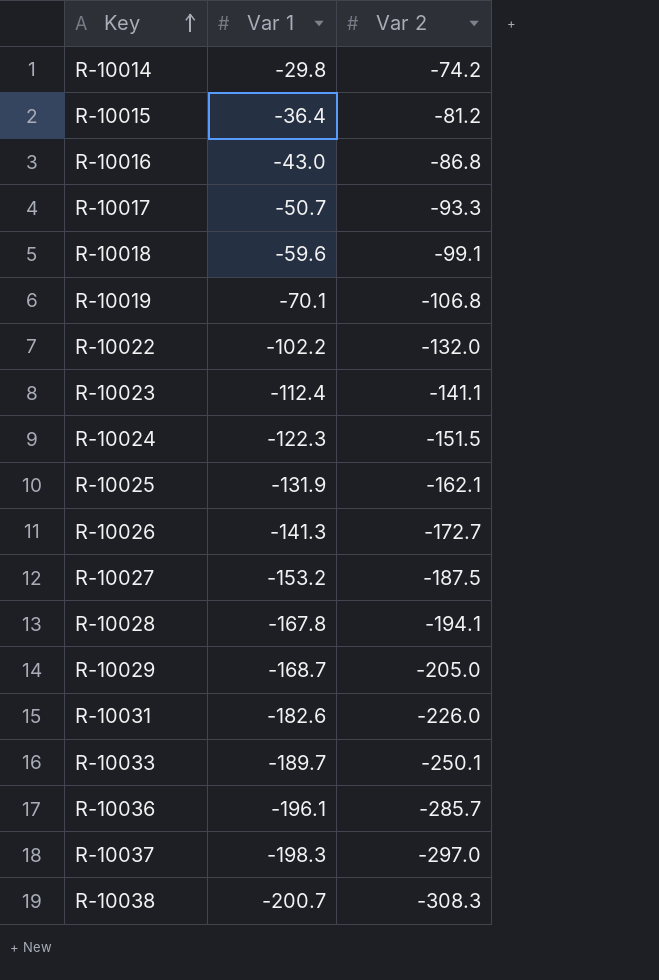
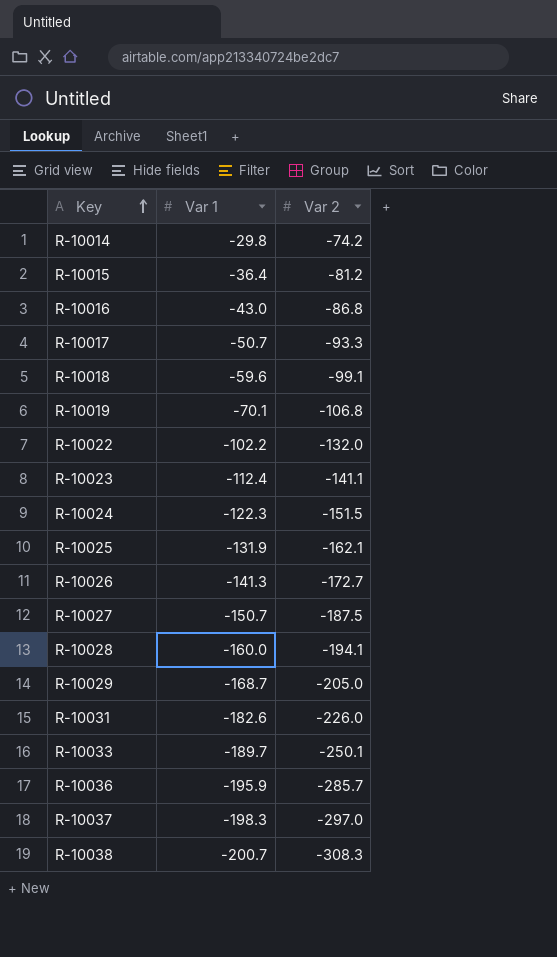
R-10027 | Var 1: -153.2 -> -150.7
R-10028 | Var 1: -167.8 -> -160.0
R-10036 | Var 1: -196.1 -> -195.9

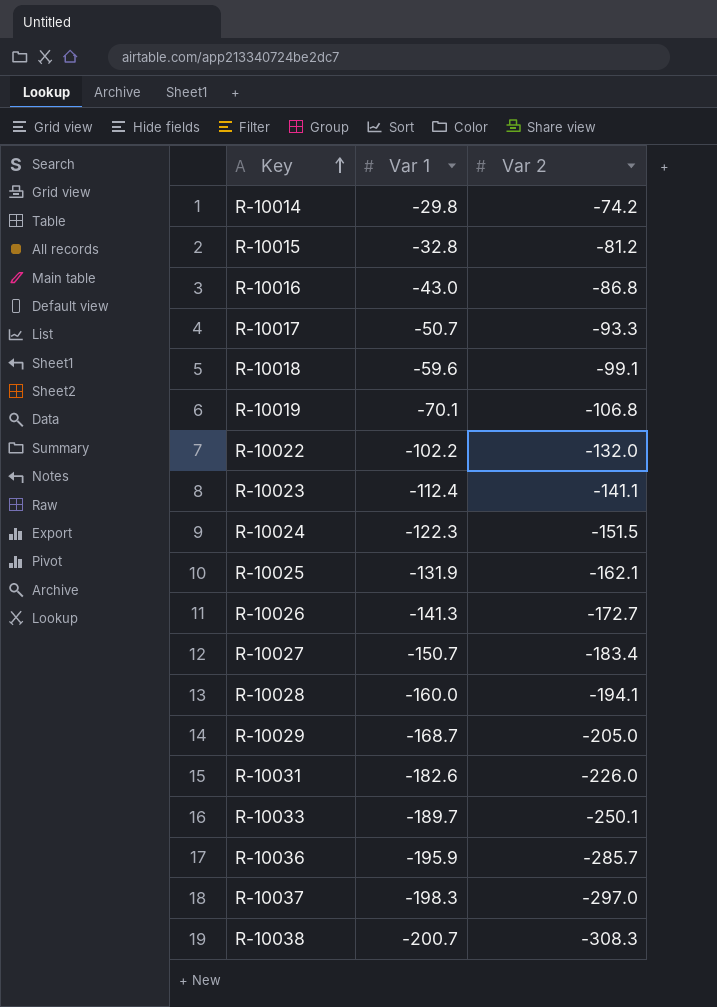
R-10015 | Var 1: -36.4 -> -32.8
R-10027 | Var 2: -187.5 -> -183.4

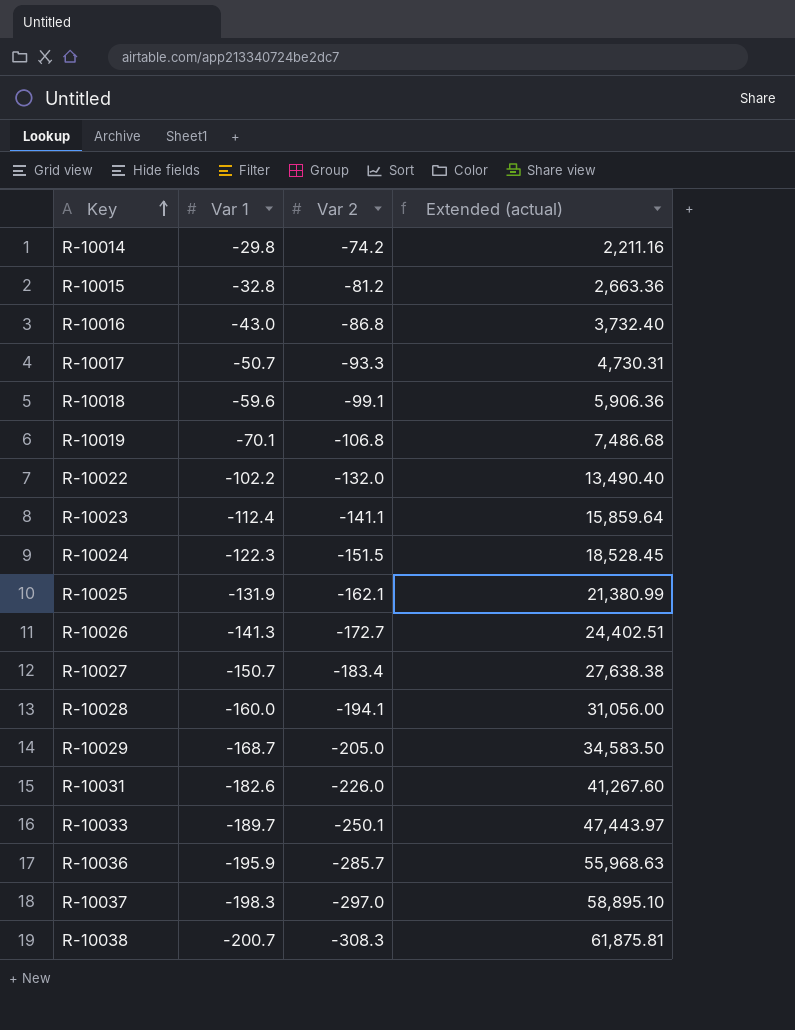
column Extended (actual) | formula: none -> [Var 1] * [Var 2]

